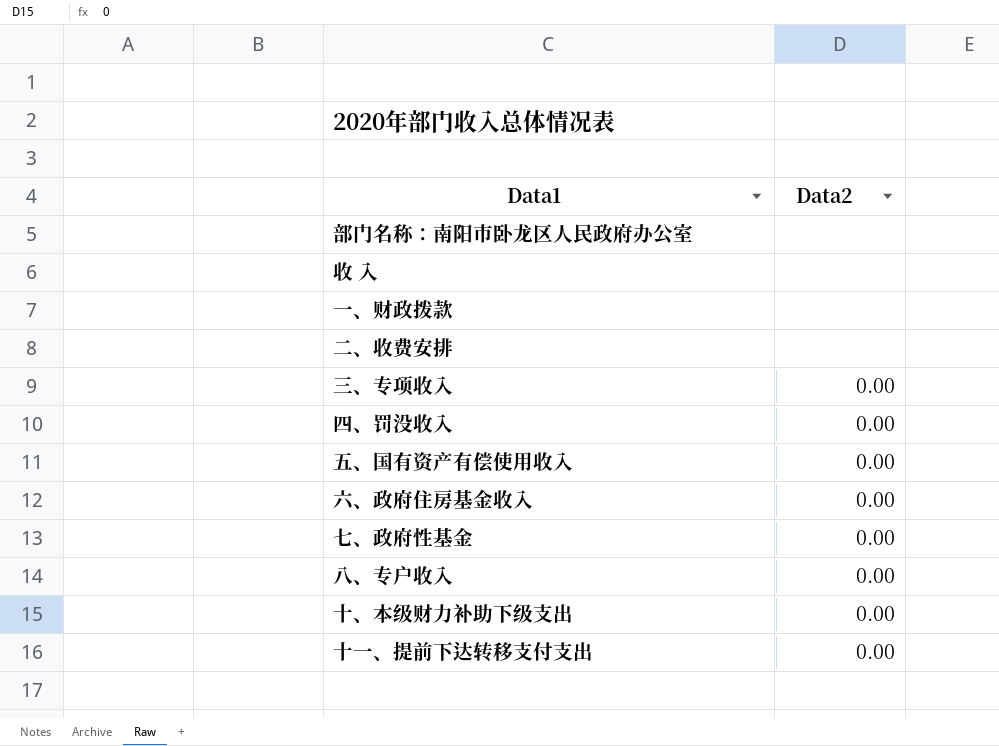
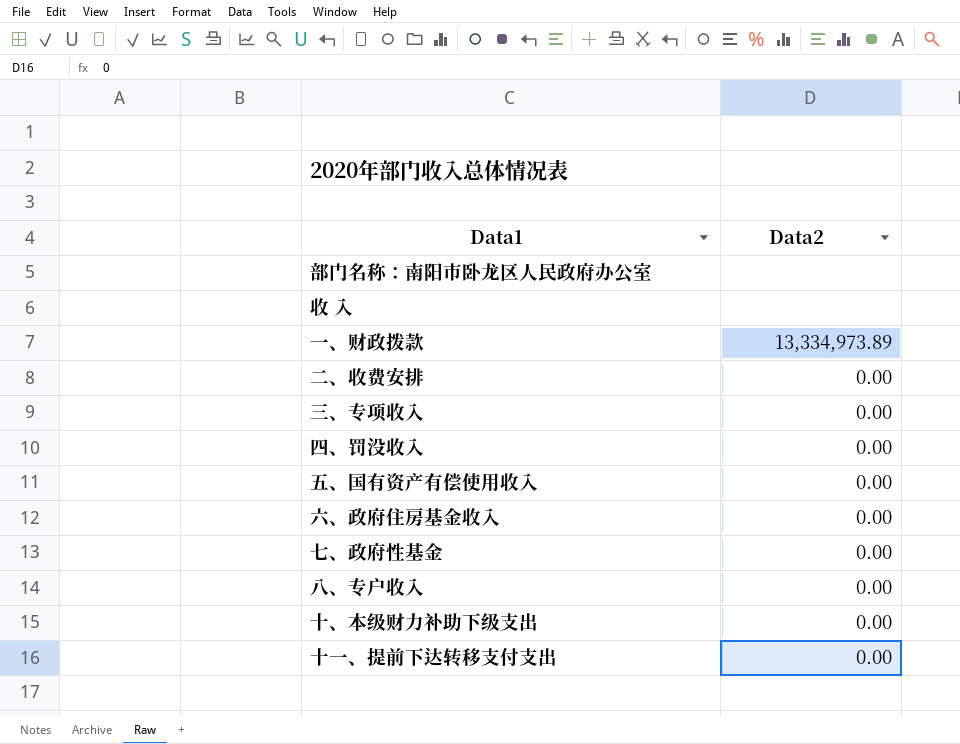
一、财政拨款 | Data2: none -> 13,334,973.89
二、收费安排 | Data2: none -> 0.00

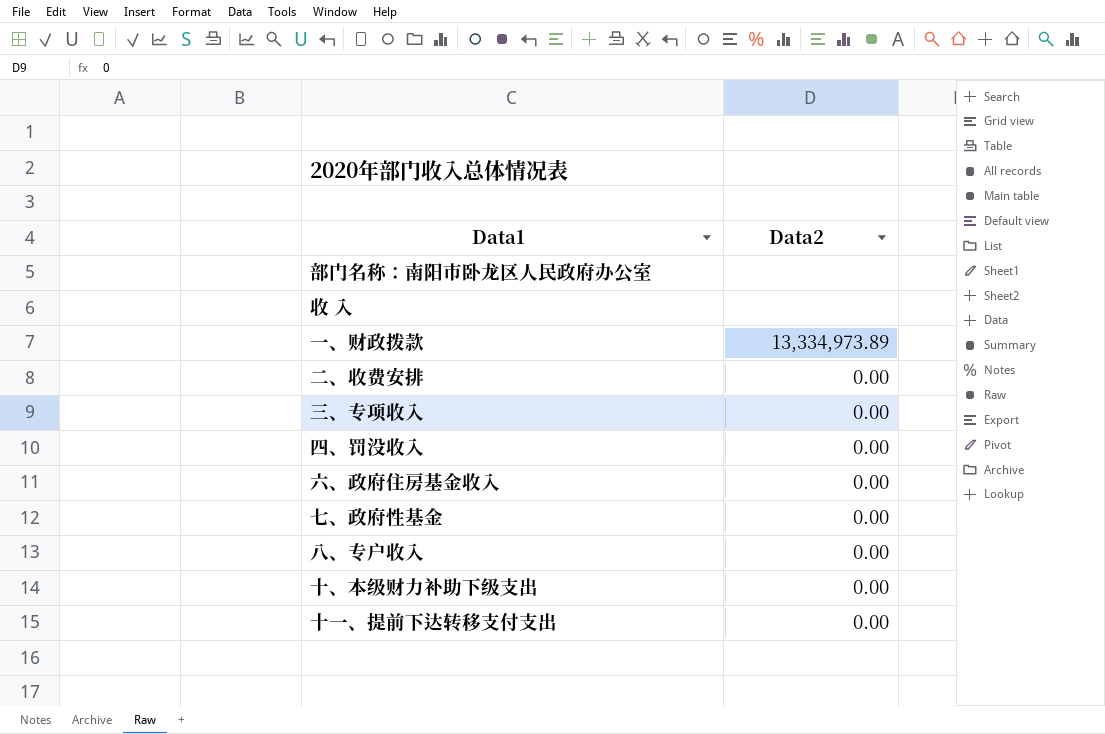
row 五、国有资产有偿使用收入: 0.00 -> none

